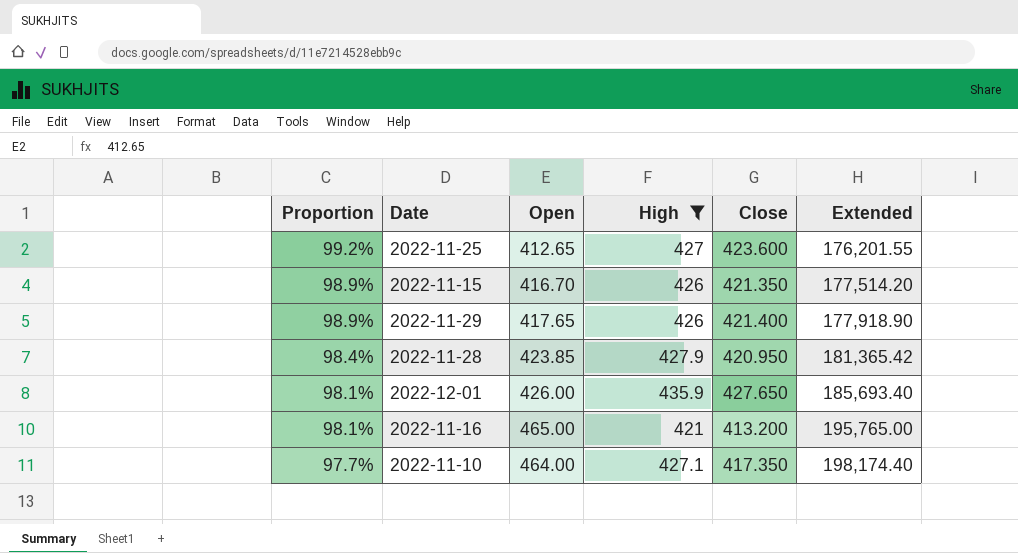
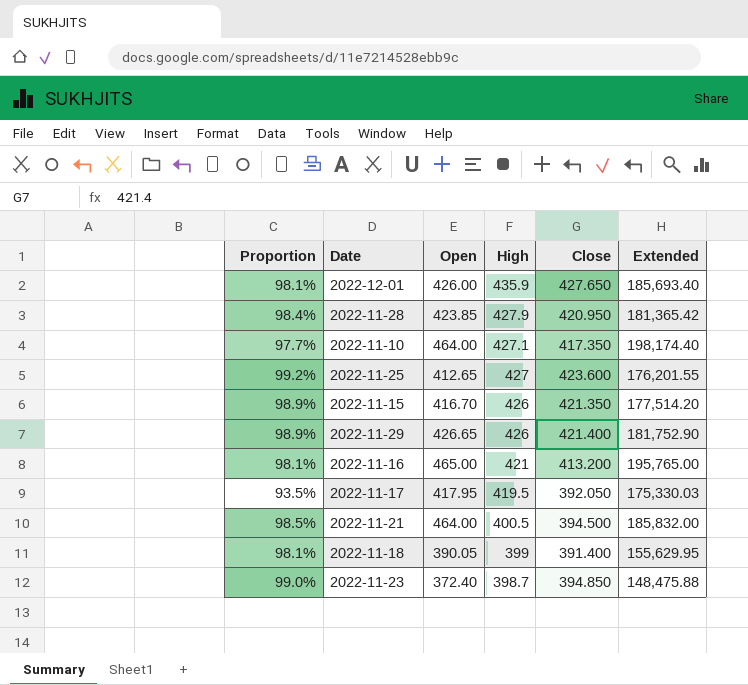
filter: High >= 421 -> none
row order: Proportion descending -> High descending
2022-11-29 | Open: 417.65 -> 426.65
2022-11-29 | Extended: 177,918.90 -> 181,752.90

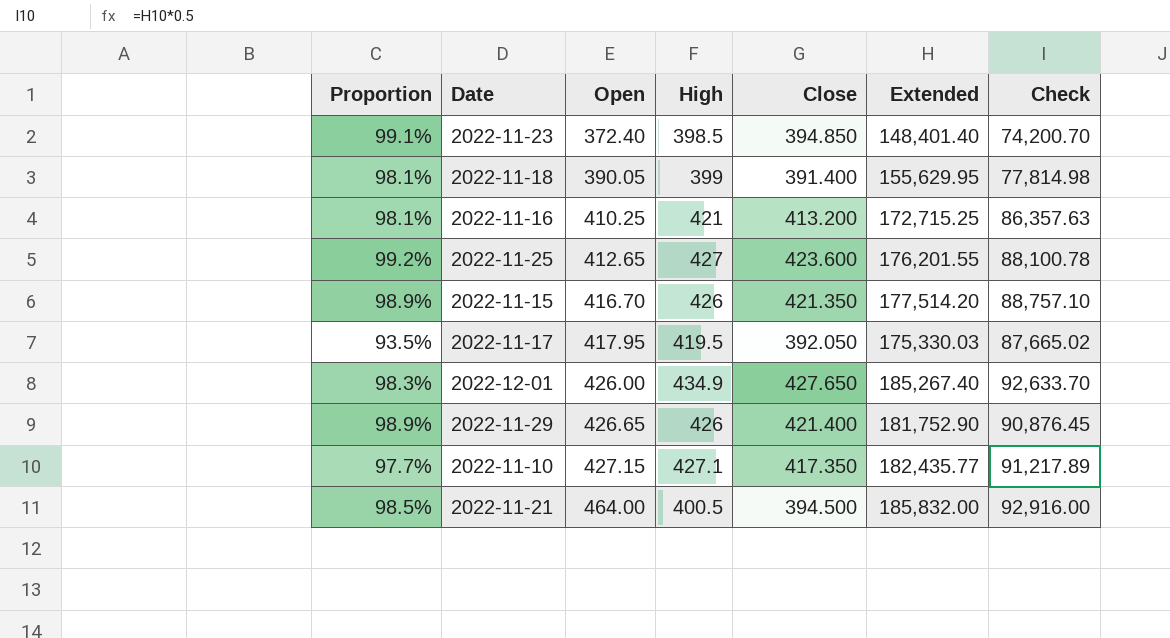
row order: High descending -> Open ascending
column Check | formula: none -> [Extended] * 0.5
row 2022-11-28: 98.4% | 423.85 | 427.9 | 420.950 | 181,365.42 -> none
2022-11-23 | Proportion: 99.0% -> 99.1%
2022-11-23 | High: 398.7 -> 398.5
2022-11-23 | Extended: 148,475.88 -> 148,401.40
2022-11-16 | Open: 465.00 -> 410.25
2022-11-16 | Extended: 195,765.00 -> 172,715.25
2022-12-01 | Proportion: 98.1% -> 98.3%
2022-12-01 | High: 435.9 -> 434.9
2022-12-01 | Extended: 185,693.40 -> 185,267.40
2022-11-10 | Open: 464.00 -> 427.15
2022-11-10 | Extended: 198,174.40 -> 182,435.77

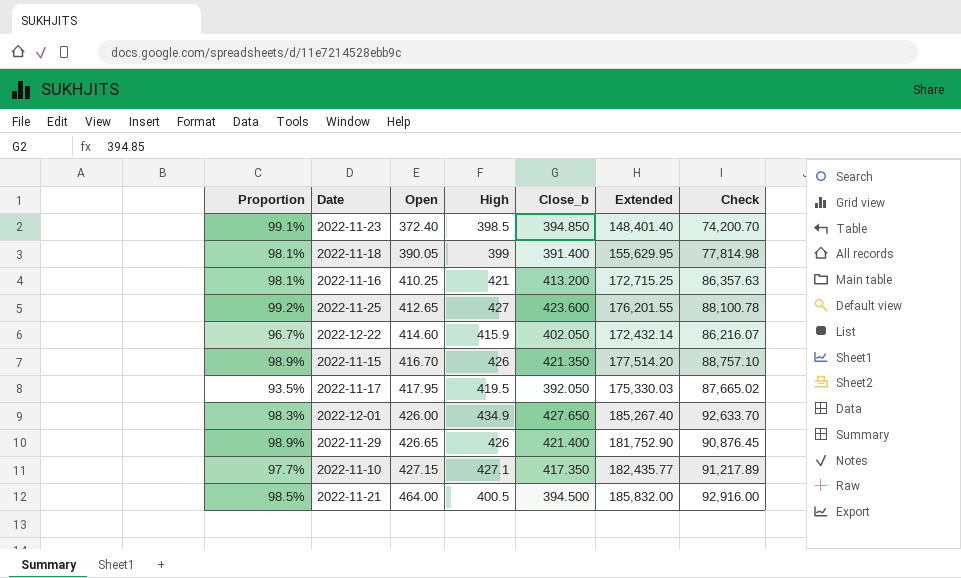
column name: Close -> Close_b
row 2022-12-22: none -> 96.7% | 414.60 | 415.9 | 402.050 | 172,432.14 | 86,216.07

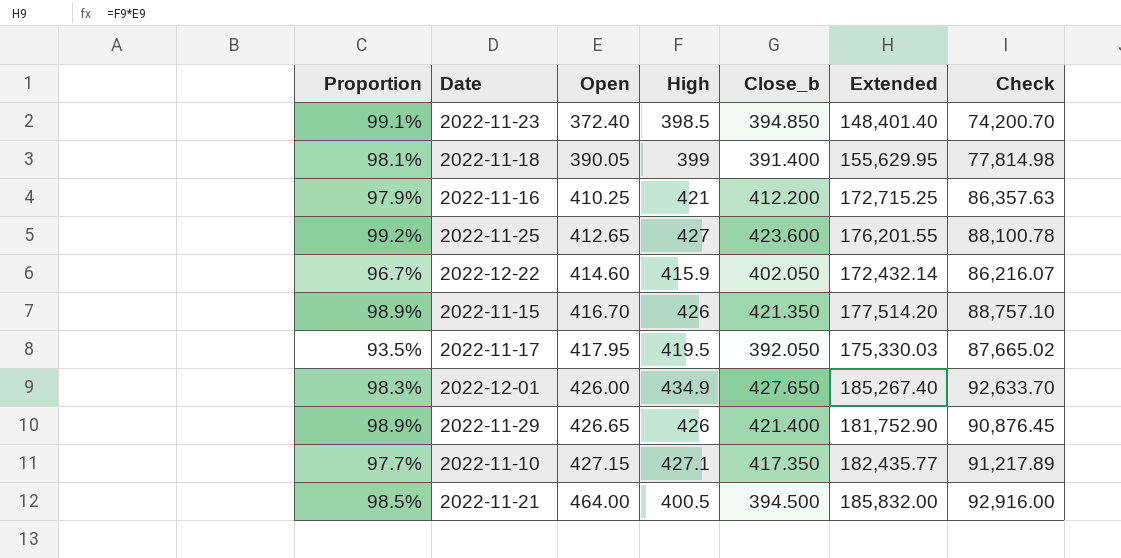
2022-11-16 | Proportion: 98.1% -> 97.9%
2022-11-16 | Close_b: 413.200 -> 412.200

